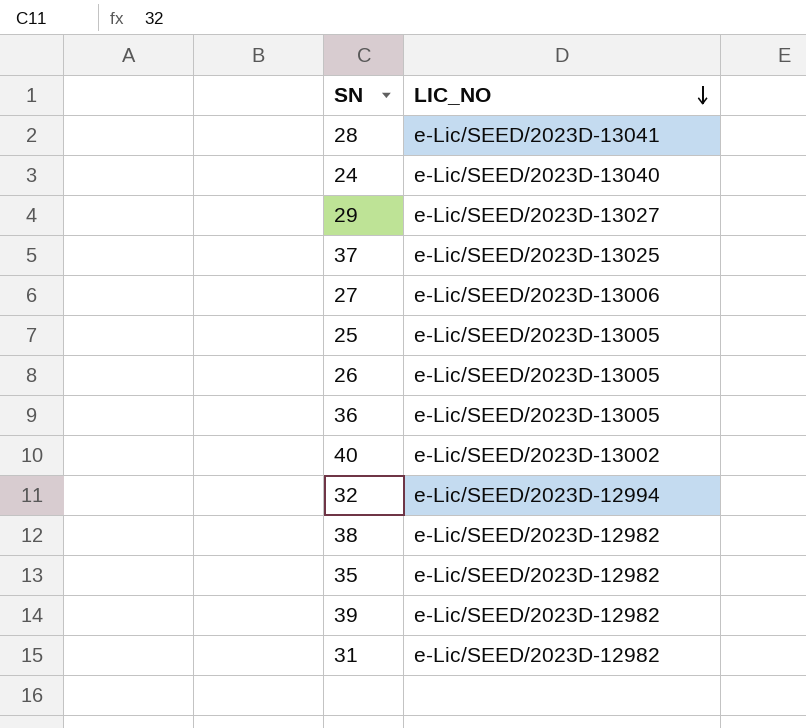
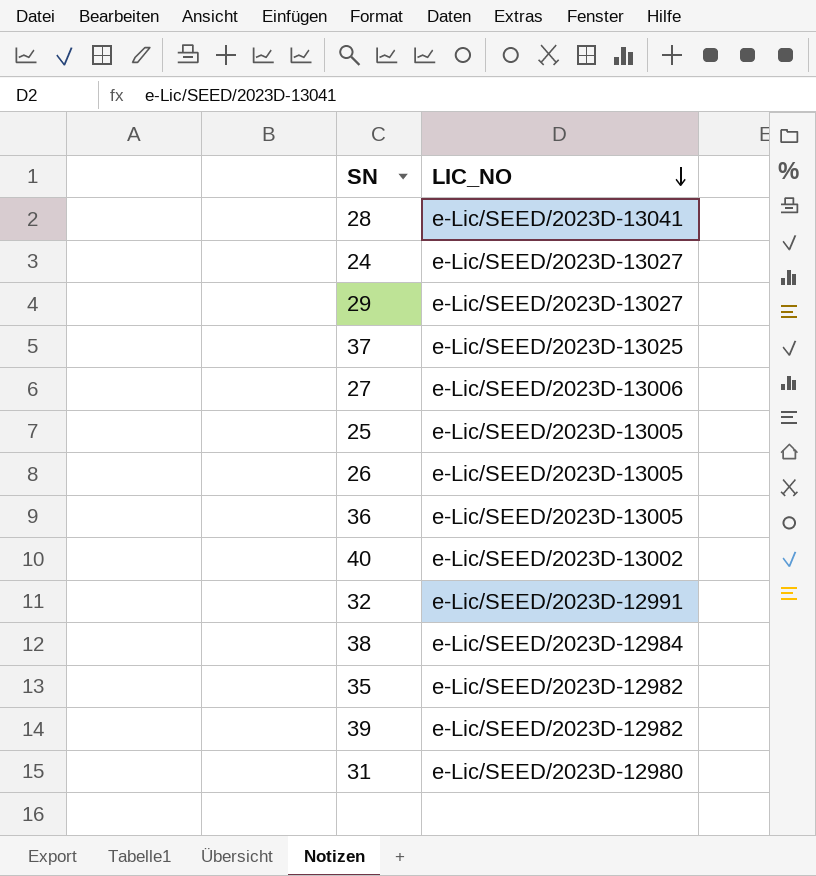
24 | LIC_NO: e-Lic/SEED/2023D-13040 -> e-Lic/SEED/2023D-13027
32 | LIC_NO: e-Lic/SEED/2023D-12994 -> e-Lic/SEED/2023D-12991
38 | LIC_NO: e-Lic/SEED/2023D-12982 -> e-Lic/SEED/2023D-12984
31 | LIC_NO: e-Lic/SEED/2023D-12982 -> e-Lic/SEED/2023D-12980

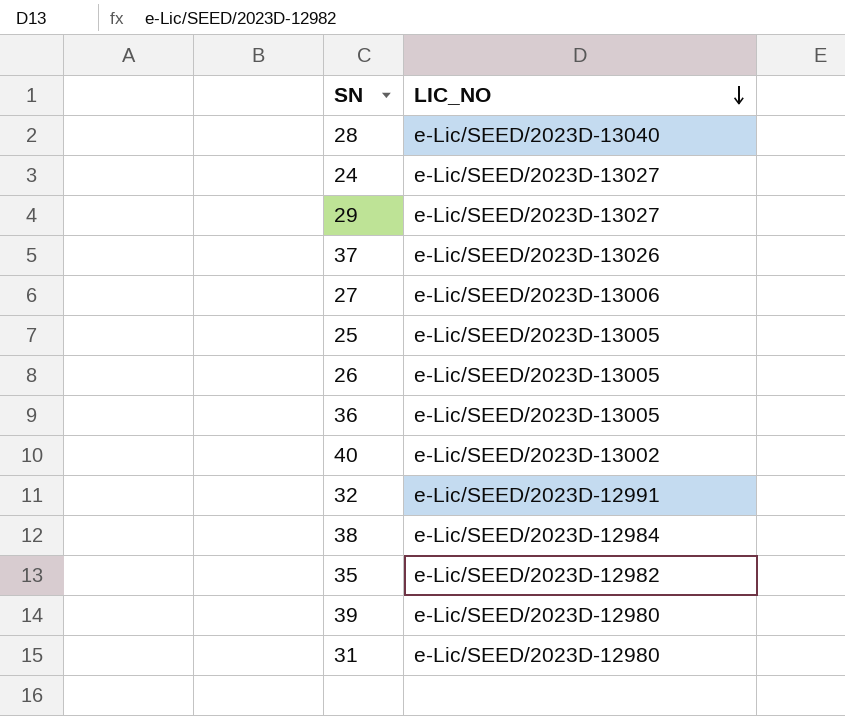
28 | LIC_NO: e-Lic/SEED/2023D-13041 -> e-Lic/SEED/2023D-13040
37 | LIC_NO: e-Lic/SEED/2023D-13025 -> e-Lic/SEED/2023D-13026
39 | LIC_NO: e-Lic/SEED/2023D-12982 -> e-Lic/SEED/2023D-12980

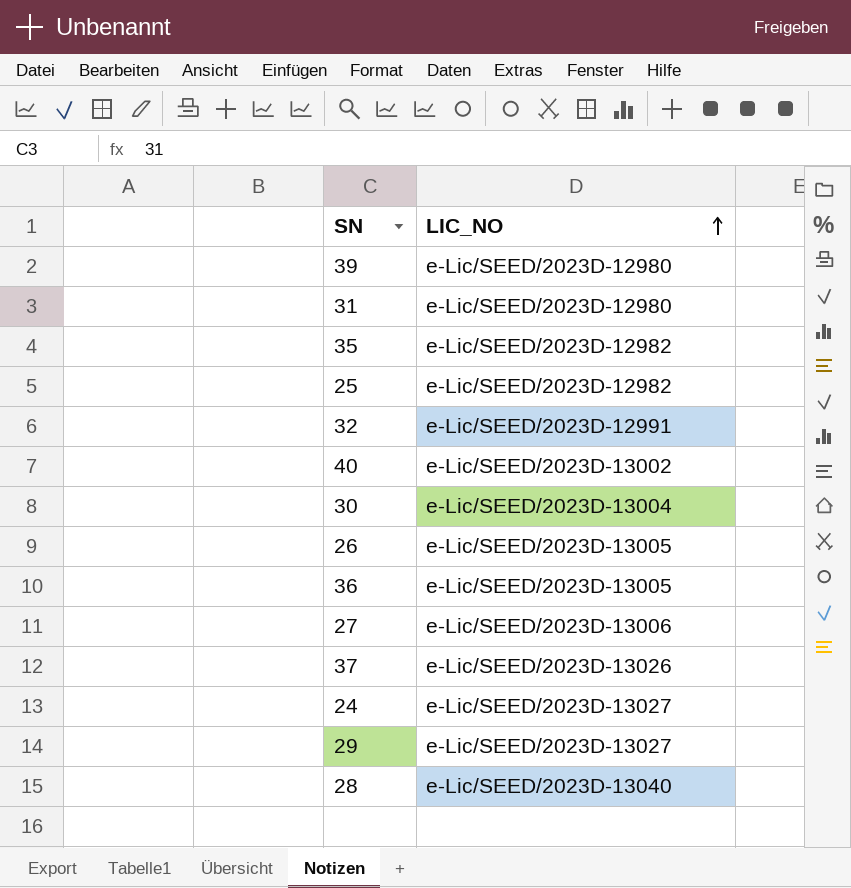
row order: LIC_NO descending -> LIC_NO ascending
row 38: e-Lic/SEED/2023D-12984 -> none
25 | LIC_NO: e-Lic/SEED/2023D-13005 -> e-Lic/SEED/2023D-12982
row 30: none -> e-Lic/SEED/2023D-13004

